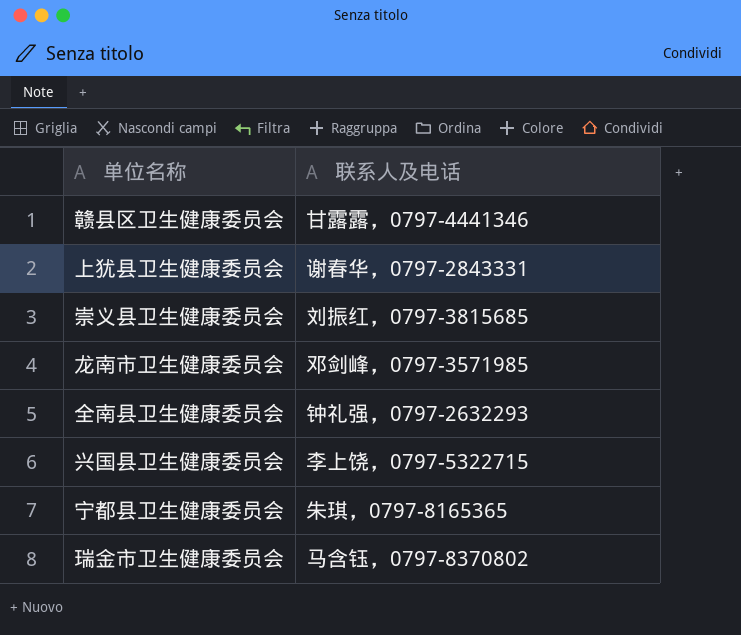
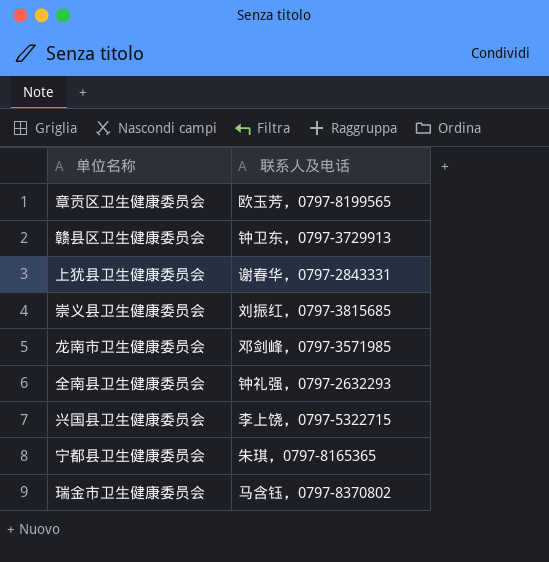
row 章贡区卫生健康委员会: none -> 欧玉芳，0797-8199565
赣县区卫生健康委员会 | 联系人及电话: 甘露露，0797-4441346 -> 钟卫东，0797-3729913

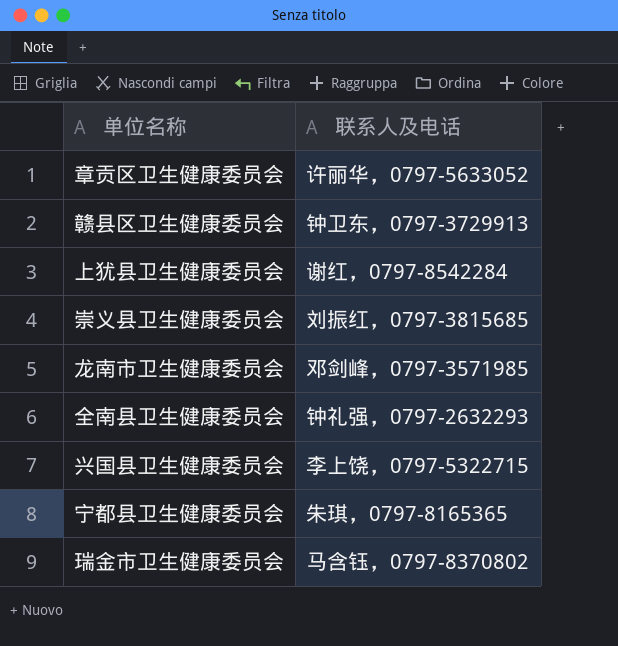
章贡区卫生健康委员会 | 联系人及电话: 欧玉芳，0797-8199565 -> 许丽华，0797-5633052
上犹县卫生健康委员会 | 联系人及电话: 谢春华，0797-2843331 -> 谢红，0797-8542284

